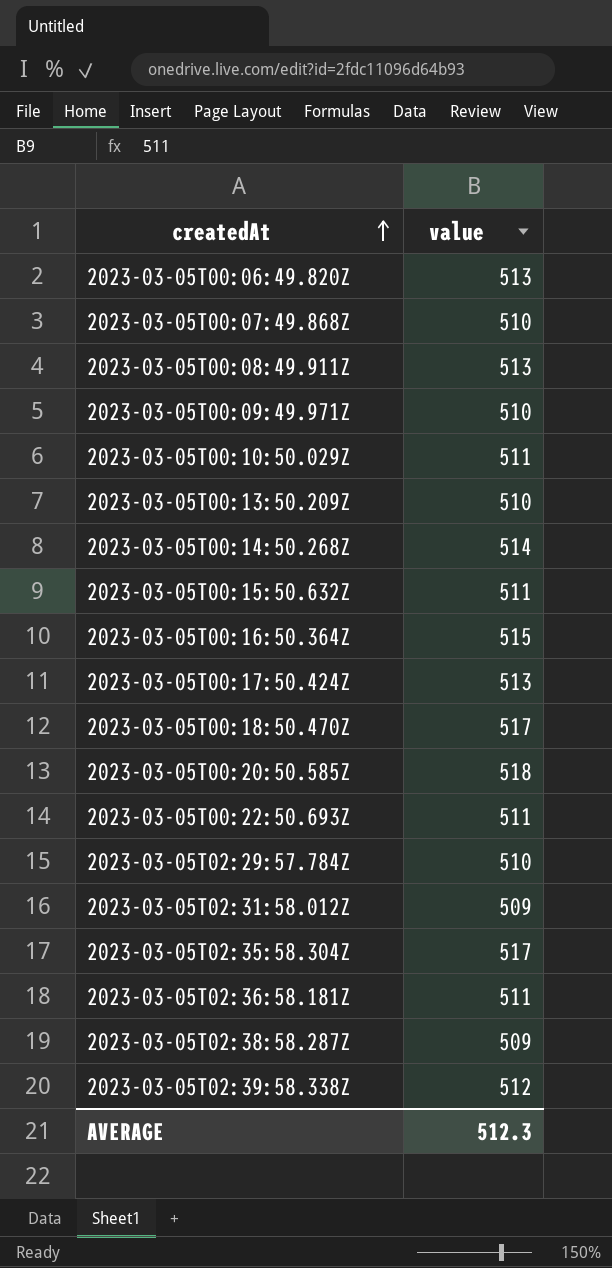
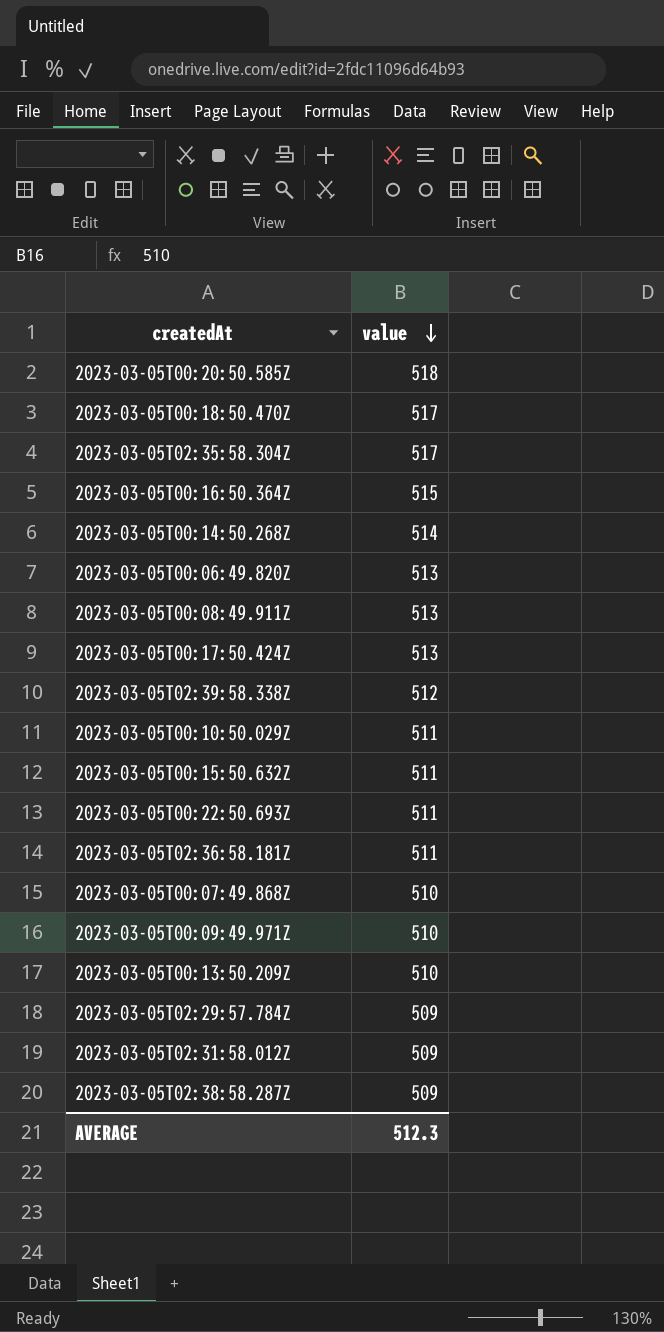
row order: createdAt ascending -> value descending
2023-03-05T02:29:57.784Z | value: 510 -> 509

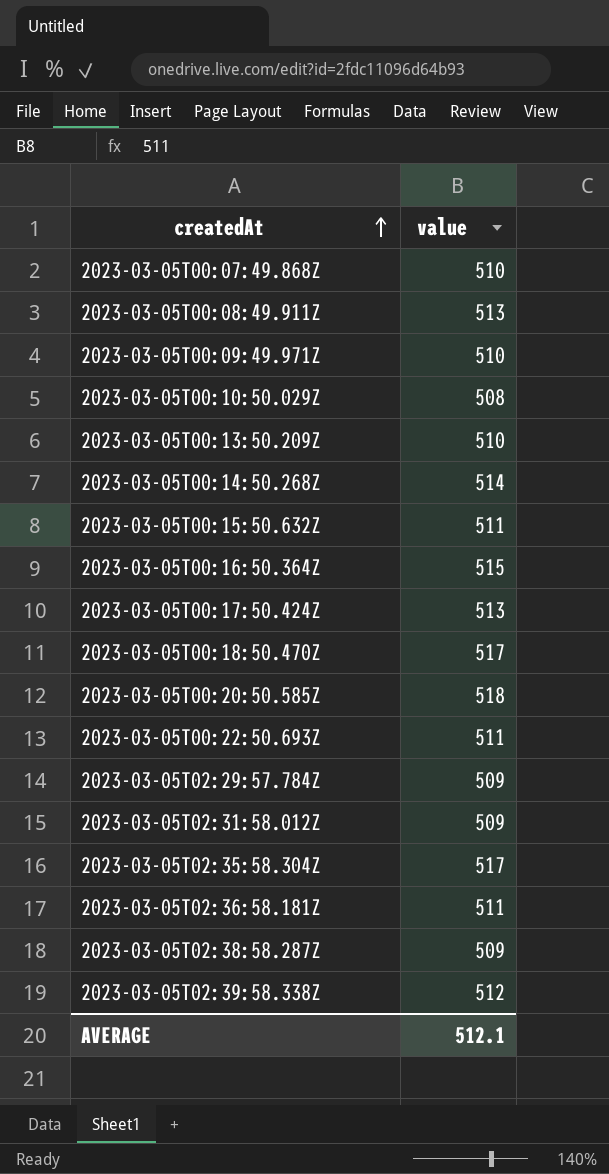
row order: value descending -> createdAt ascending
row 2023-03-05T00:06:49.820Z: 513 -> none
2023-03-05T00:10:50.029Z | value: 511 -> 508
AVERAGE | value: 512.3 -> 512.1

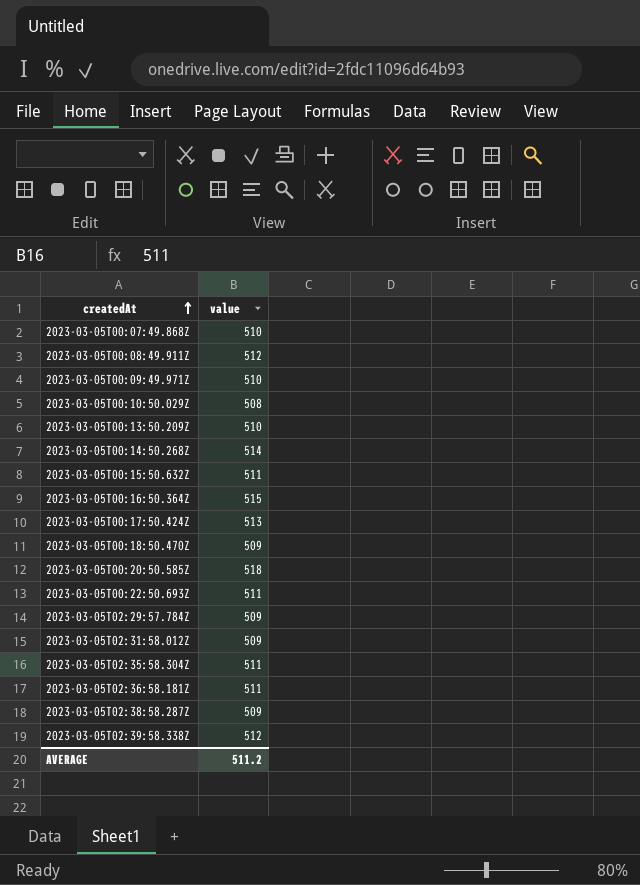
2023-03-05T00:08:49.911Z | value: 513 -> 512
2023-03-05T00:18:50.470Z | value: 517 -> 509
2023-03-05T02:35:58.304Z | value: 517 -> 511
AVERAGE | value: 512.1 -> 511.2

